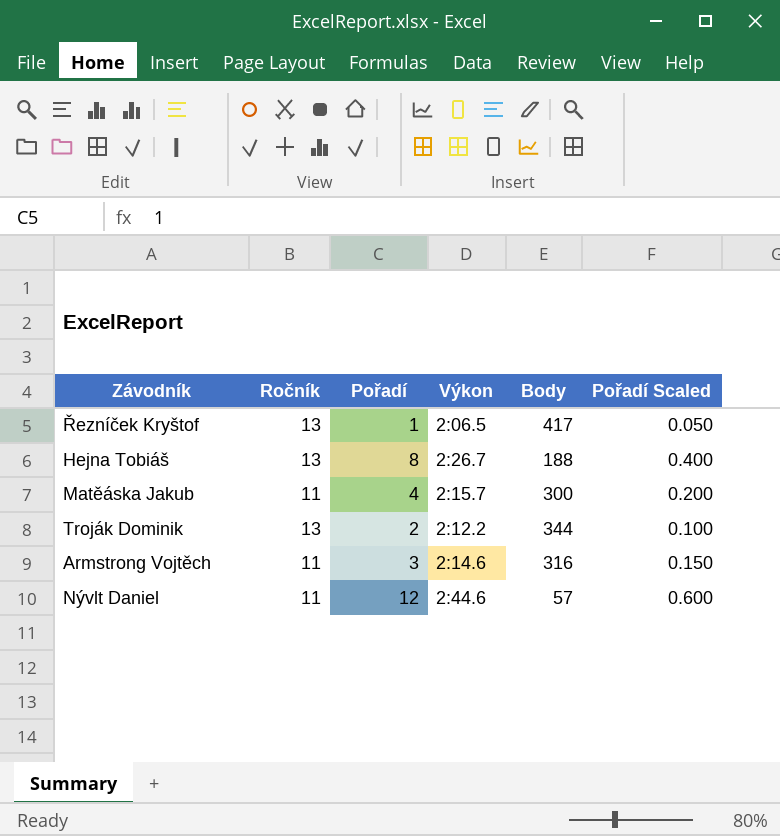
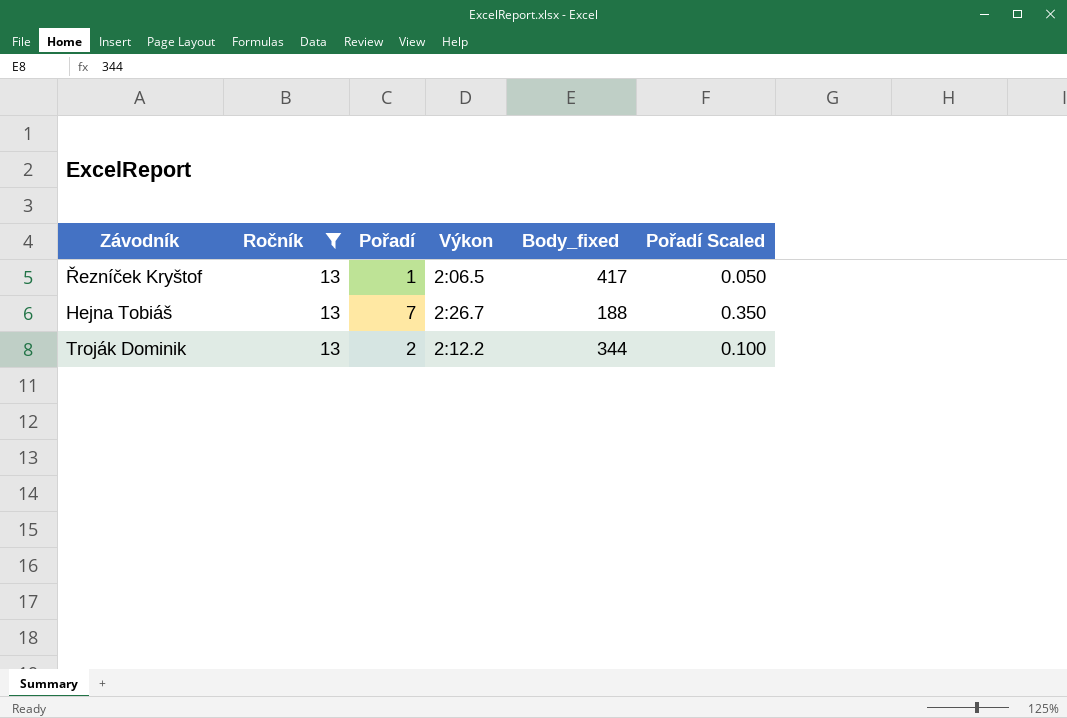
filter: none -> Ročník = 13
column name: Body -> Body_fixed
Hejna Tobiáš | Pořadí: 8 -> 7
Hejna Tobiáš | Pořadí Scaled: 0.400 -> 0.350

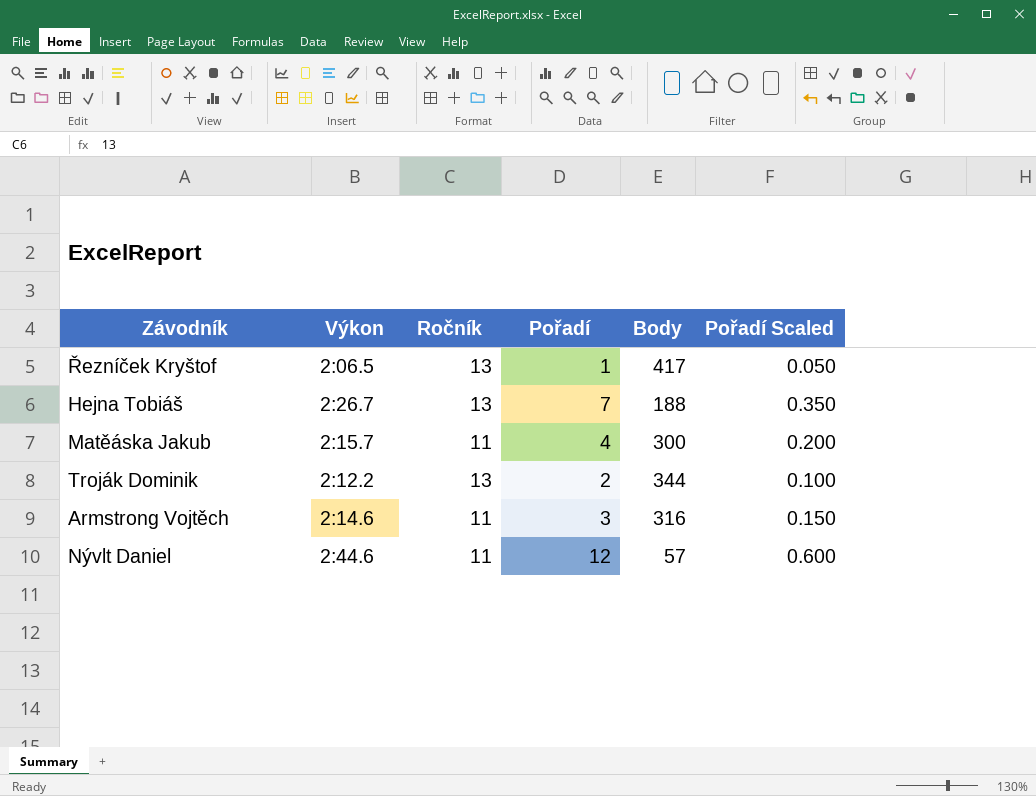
filter: Ročník = 13 -> none
column Výkon | position: 4 -> 2
column name: Body_fixed -> Body

